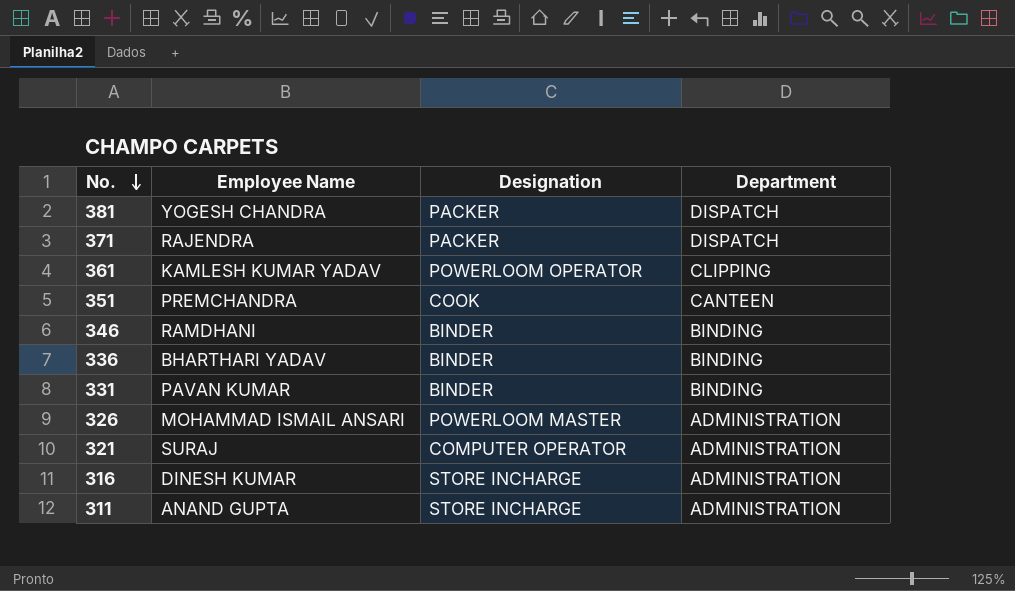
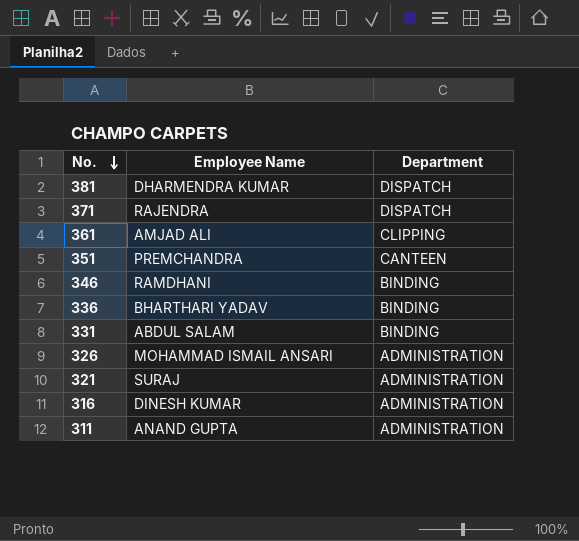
column Designation | position: 3 -> none
381 | Employee Name: YOGESH CHANDRA -> DHARMENDRA KUMAR
361 | Employee Name: KAMLESH KUMAR YADAV -> AMJAD ALI
331 | Employee Name: PAVAN KUMAR -> ABDUL SALAM

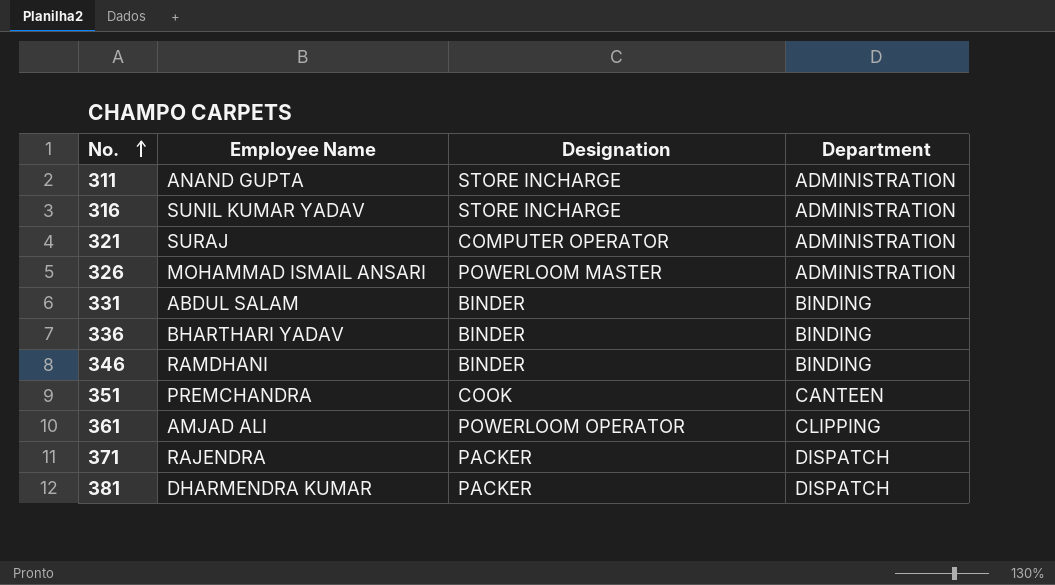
row order: No. descending -> No. ascending
column Designation | position: none -> 3
316 | Employee Name: DINESH KUMAR -> SUNIL KUMAR YADAV

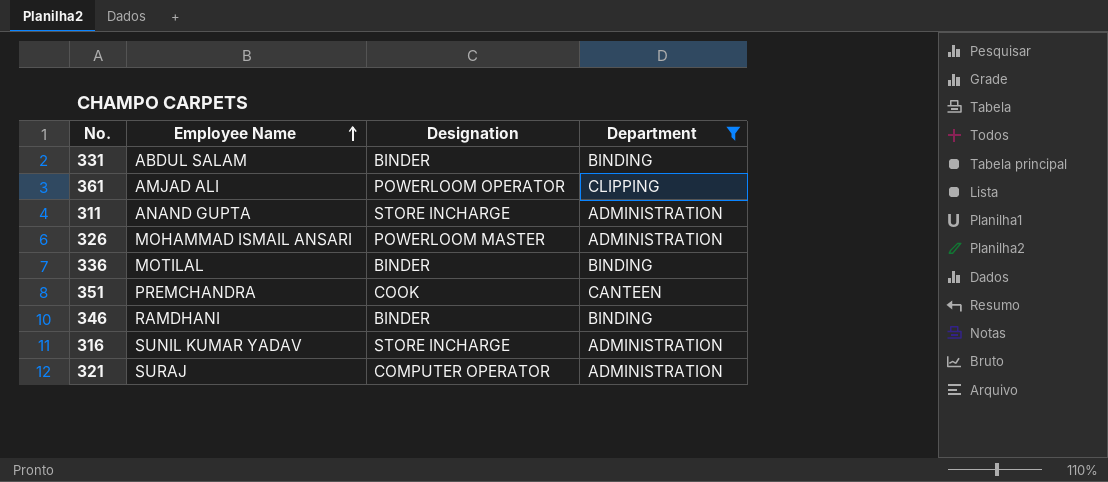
filter: none -> Department != DISPATCH
row order: No. ascending -> Employee Name ascending
336 | Employee Name: BHARTHARI YADAV -> MOTILAL

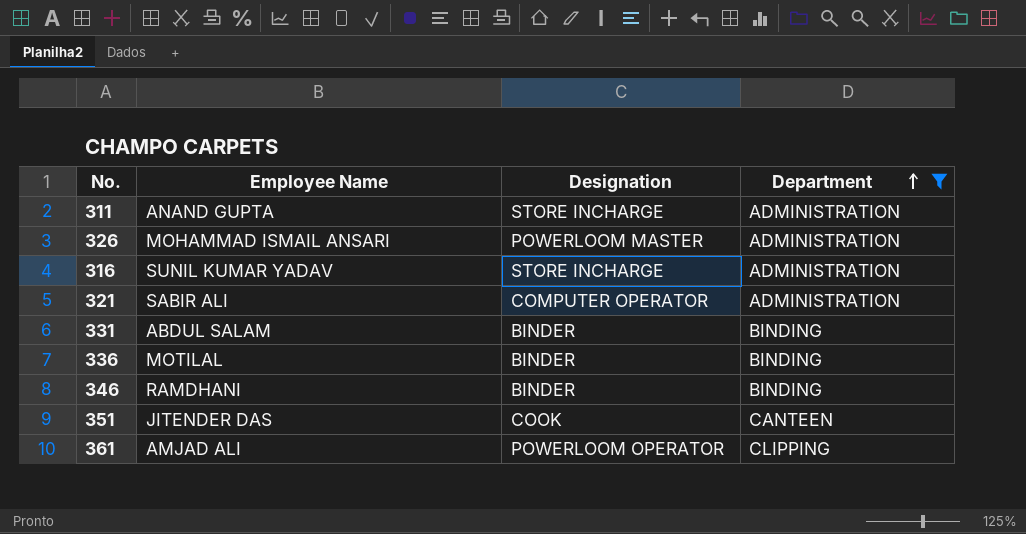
row order: Employee Name ascending -> Department ascending
321 | Employee Name: SURAJ -> SABIR ALI
351 | Employee Name: PREMCHANDRA -> JITENDER DAS

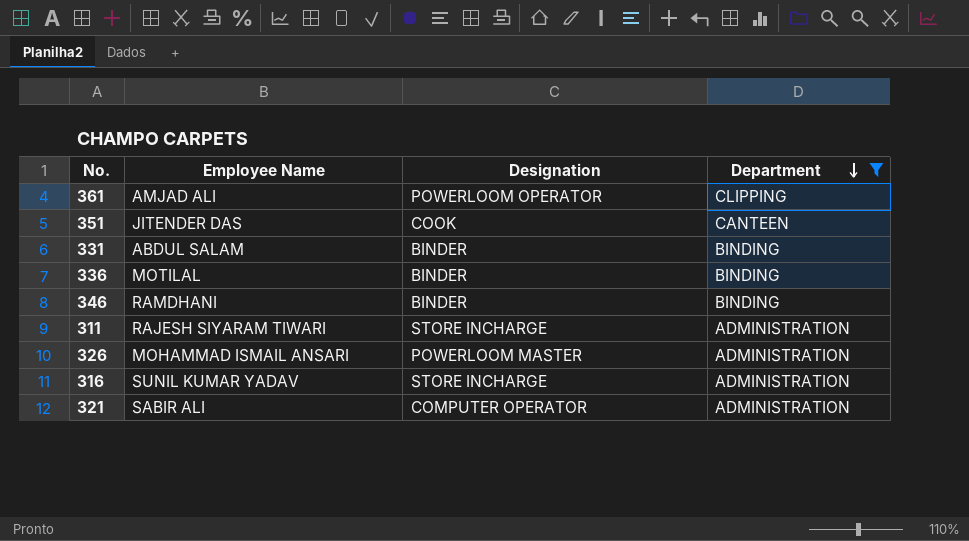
row order: Department ascending -> Department descending
311 | Employee Name: ANAND GUPTA -> RAJESH SIYARAM TIWARI

